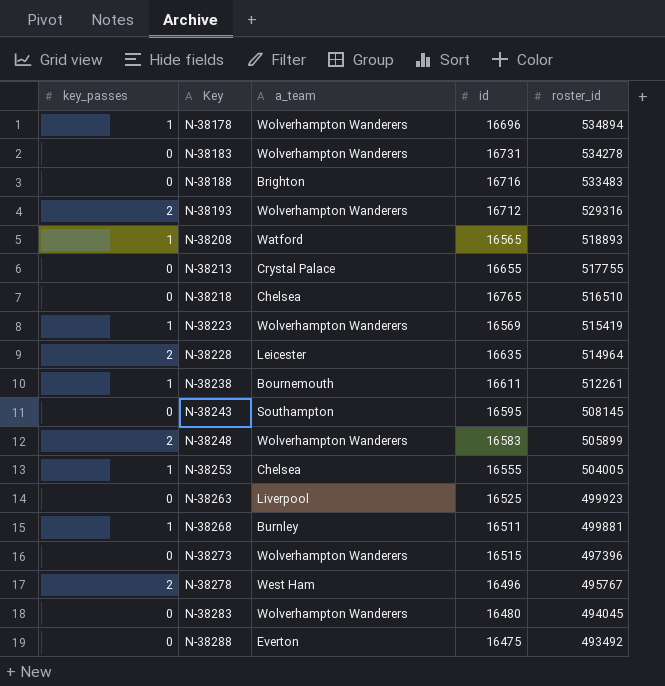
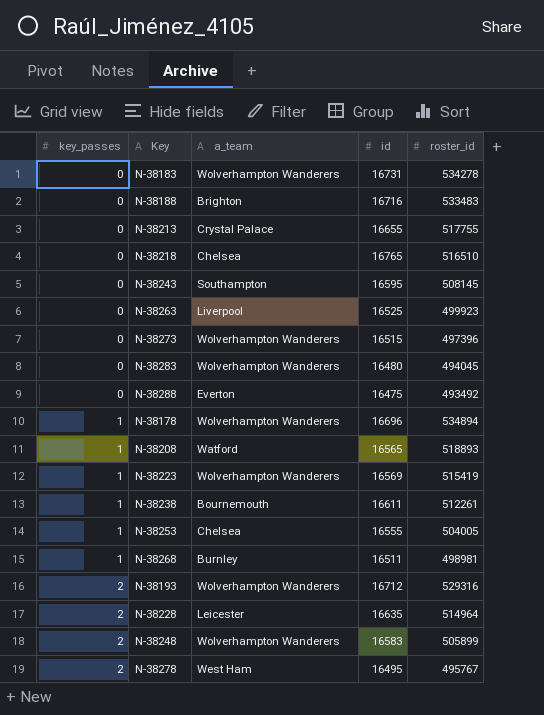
row order: Key ascending -> key_passes ascending
N-38268 | roster_id: 499881 -> 498981
N-38278 | id: 16496 -> 16495

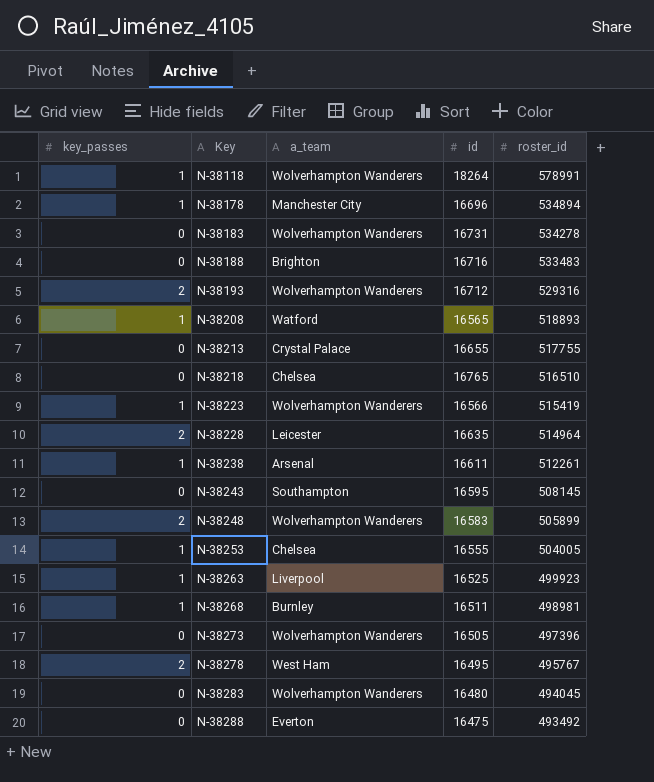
row order: key_passes ascending -> Key ascending
row N-38118: none -> 1 | Wolverhampton Wanderers | 18264 | 578991
N-38178 | a_team: Wolverhampton Wanderers -> Manchester City
N-38223 | id: 16569 -> 16566
N-38238 | a_team: Bournemouth -> Arsenal
N-38263 | key_passes: 0 -> 1
N-38273 | id: 16515 -> 16505

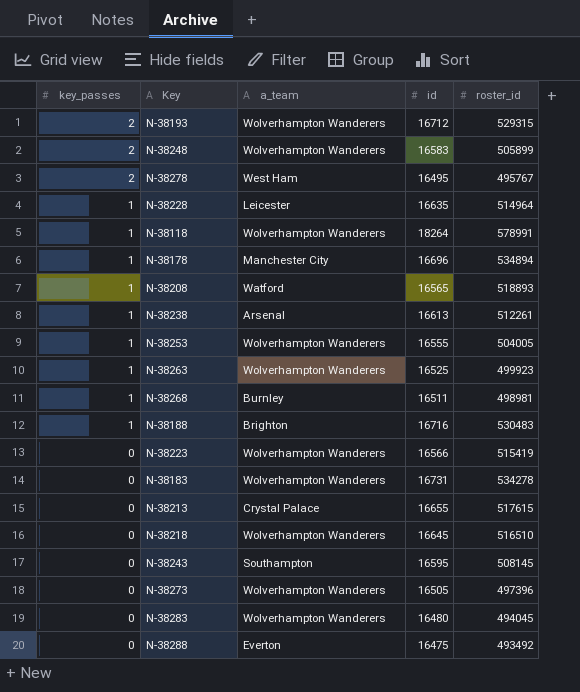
row order: Key ascending -> key_passes descending
N-38193 | roster_id: 529316 -> 529315
N-38228 | key_passes: 2 -> 1
N-38238 | id: 16611 -> 16613
N-38253 | a_team: Chelsea -> Wolverhampton Wanderers
N-38263 | a_team: Liverpool -> Wolverhampton Wanderers
N-38188 | key_passes: 0 -> 1
N-38188 | roster_id: 533483 -> 530483
N-38223 | key_passes: 1 -> 0
N-38213 | roster_id: 517755 -> 517615
N-38218 | a_team: Chelsea -> Wolverhampton Wanderers
N-38218 | id: 16765 -> 16645

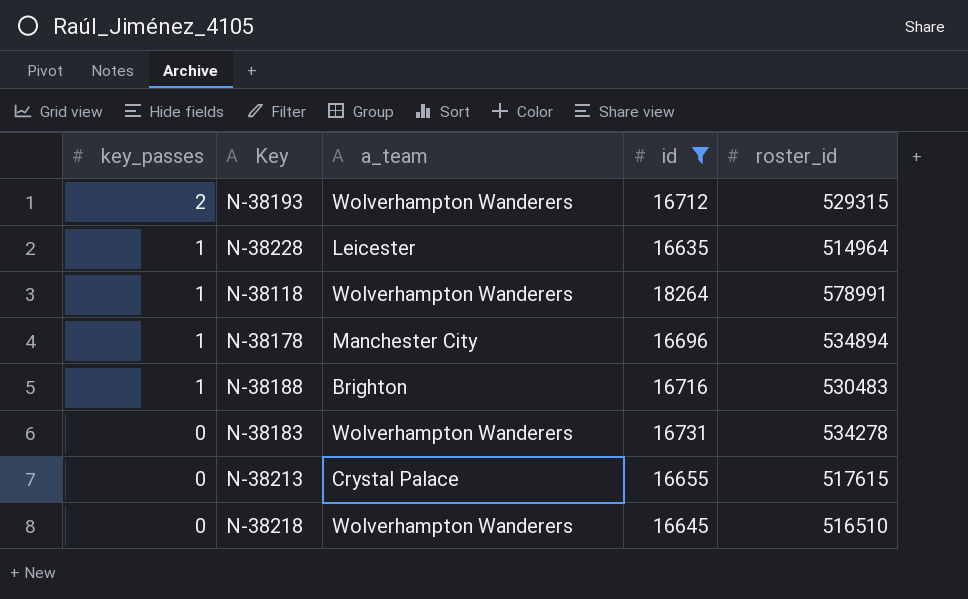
filter: none -> id >= 16635

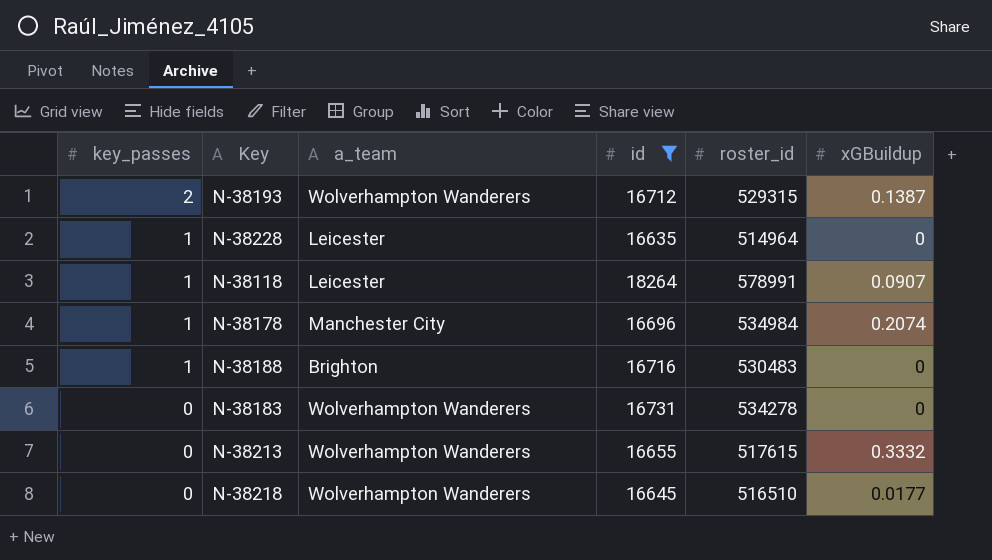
column xGBuildup | position: none -> 6
N-38118 | a_team: Wolverhampton Wanderers -> Leicester
N-38178 | roster_id: 534894 -> 534984
N-38213 | a_team: Crystal Palace -> Wolverhampton Wanderers

